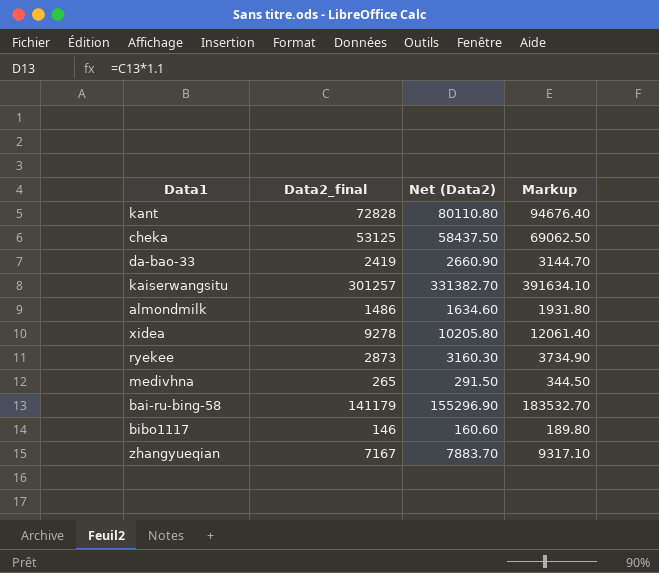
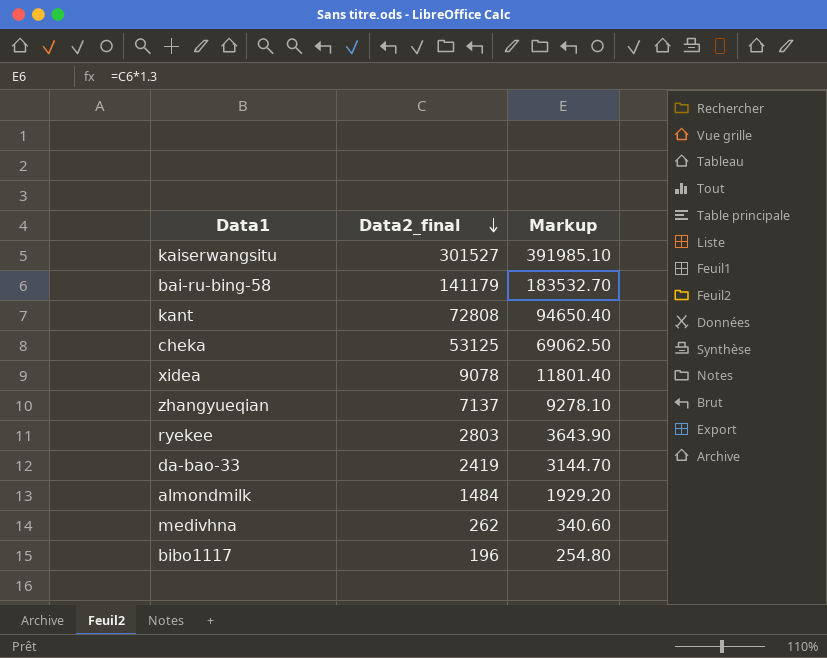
row order: none -> Data2_final descending
column Net (Data2) | formula: [Data2_final] * 1.1 -> none
kaiserwangsitu | Data2_final: 301257 -> 301527
kaiserwangsitu | Markup: 391634.10 -> 391985.10
kant | Data2_final: 72828 -> 72808
kant | Markup: 94676.40 -> 94650.40
xidea | Data2_final: 9278 -> 9078
xidea | Markup: 12061.40 -> 11801.40
zhangyueqian | Data2_final: 7167 -> 7137
zhangyueqian | Markup: 9317.10 -> 9278.10
ryekee | Data2_final: 2873 -> 2803
ryekee | Markup: 3734.90 -> 3643.90
almondmilk | Data2_final: 1486 -> 1484
almondmilk | Markup: 1931.80 -> 1929.20
medivhna | Data2_final: 265 -> 262
medivhna | Markup: 344.50 -> 340.60
bibo1117 | Data2_final: 146 -> 196
bibo1117 | Markup: 189.80 -> 254.80

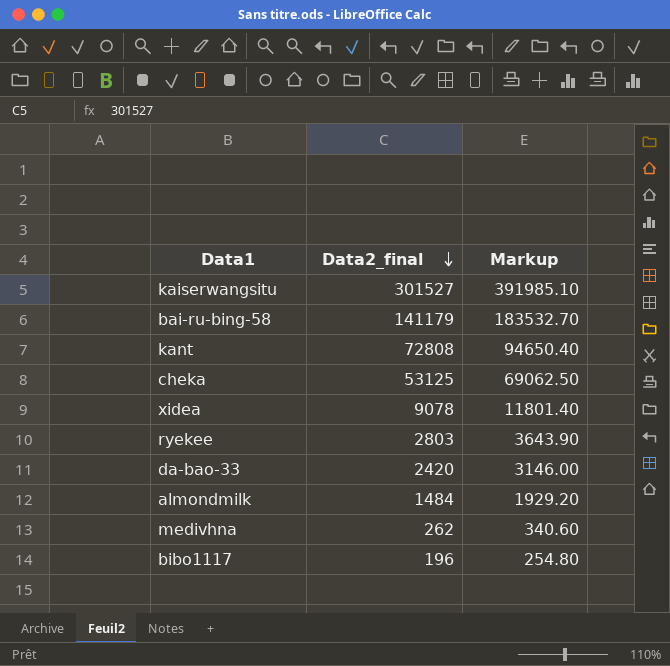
row zhangyueqian: 7137 | 9278.10 -> none
da-bao-33 | Data2_final: 2419 -> 2420
da-bao-33 | Markup: 3144.70 -> 3146.00

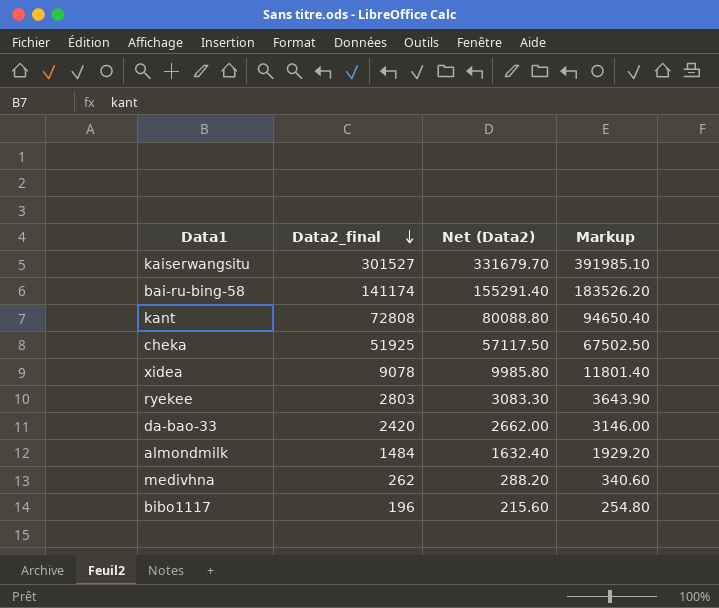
column Net (Data2) | formula: none -> [Data2_final] * 1.1
bai-ru-bing-58 | Data2_final: 141179 -> 141174
bai-ru-bing-58 | Markup: 183532.70 -> 183526.20
cheka | Data2_final: 53125 -> 51925
cheka | Markup: 69062.50 -> 67502.50

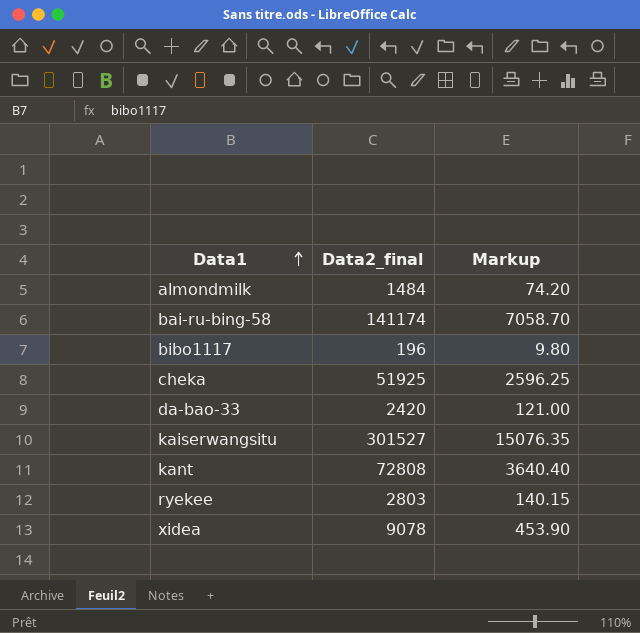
row order: Data2_final descending -> Data1 ascending
column Net (Data2) | formula: [Data2_final] * 1.1 -> none
column Markup | formula: [Data2_final] * 1.3 -> [Data2_final] * 0.05
row medivhna: 262 | 288.20 | 340.60 -> none

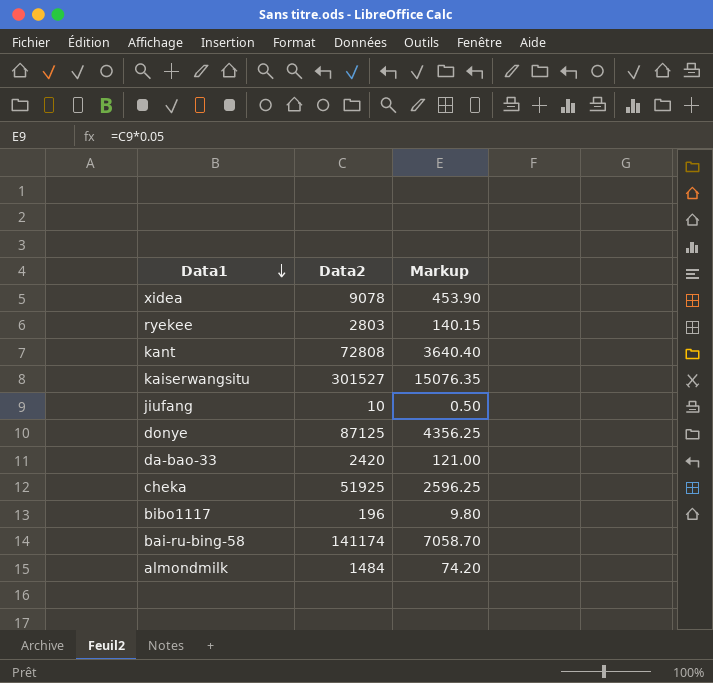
row order: Data1 ascending -> Data1 descending
column name: Data2_final -> Data2
row jiufang: none -> 10 | 0.50
row donye: none -> 87125 | 4356.25

